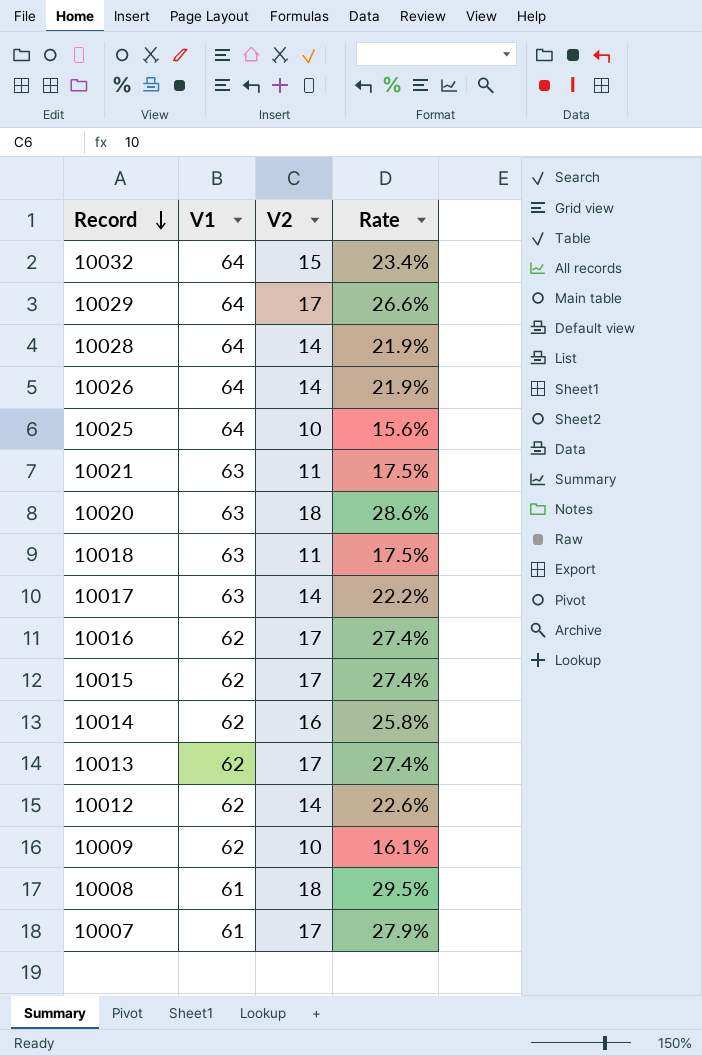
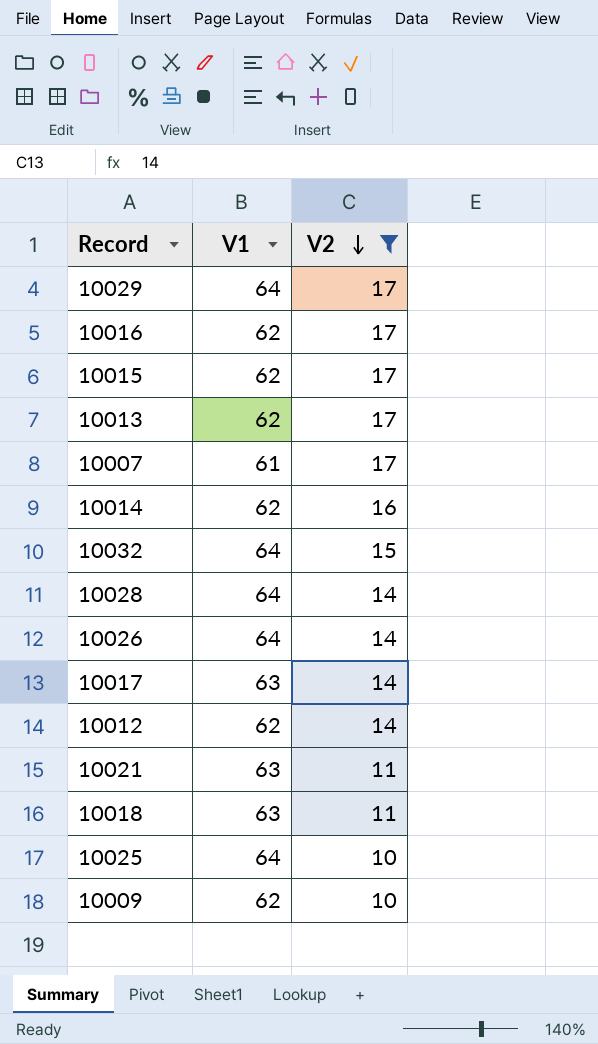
filter: none -> V2 != 18
row order: Record descending -> V2 descending
column Rate | formula: [V2] / [V1] -> none

